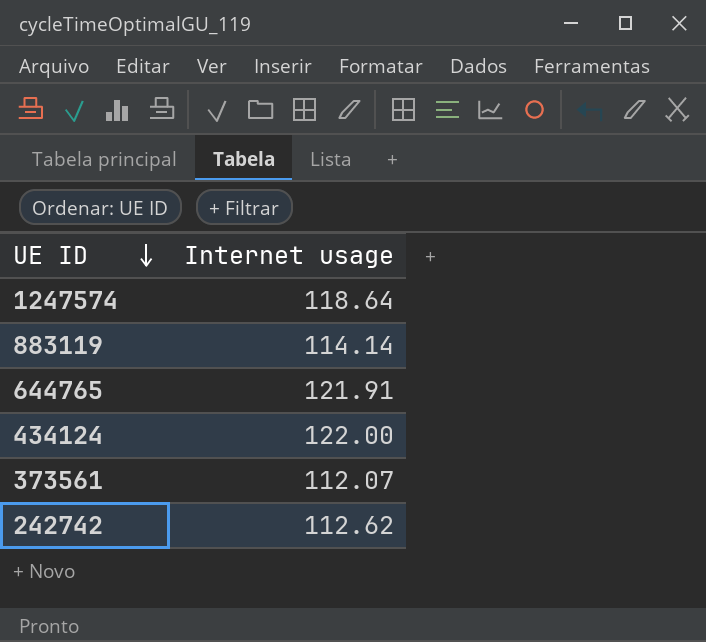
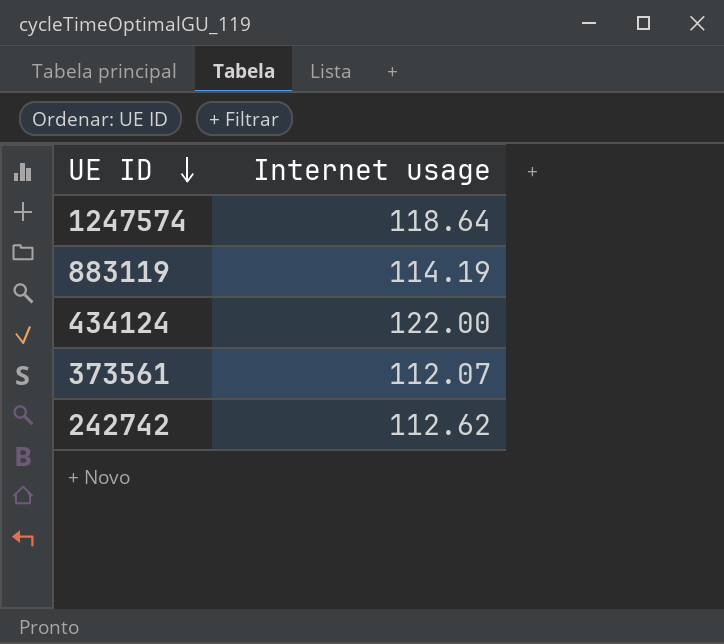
row 644765: 121.91 -> none
883119 | Internet usage: 114.14 -> 114.19

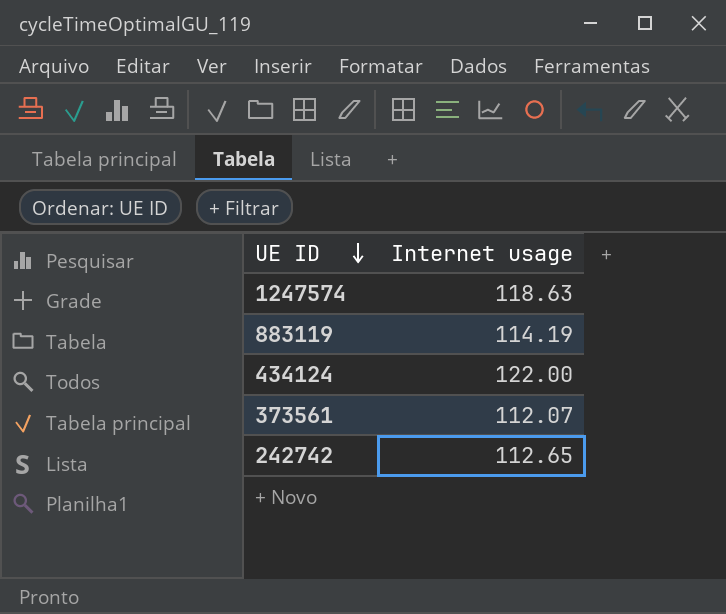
1247574 | Internet usage: 118.64 -> 118.63
242742 | Internet usage: 112.62 -> 112.65

